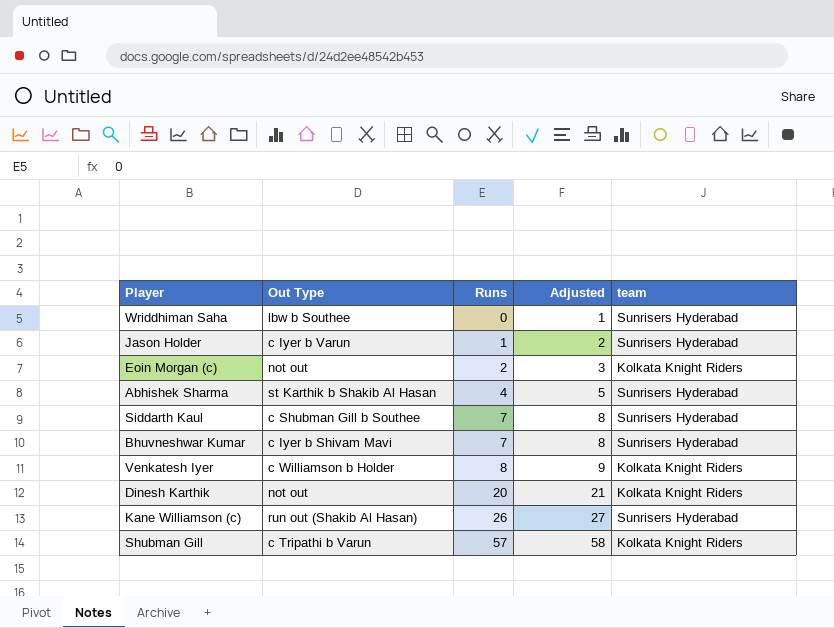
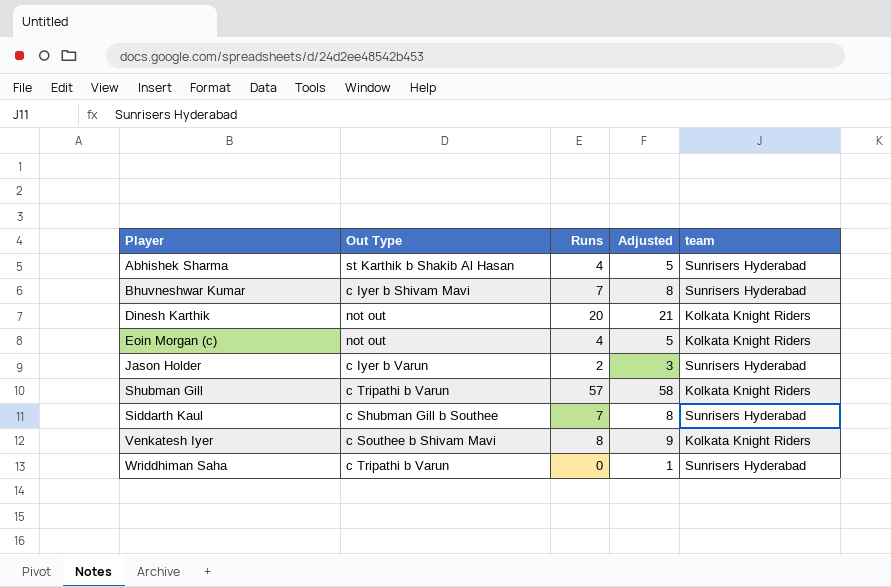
row order: Runs ascending -> Player ascending
row Kane Williamson (c): run out (Shakib Al Hasan) | 26 | 27 | Sunrisers Hyderabad -> none
Eoin Morgan (c) | Runs: 2 -> 4
Eoin Morgan (c) | Adjusted: 3 -> 5
Jason Holder | Runs: 1 -> 2
Jason Holder | Adjusted: 2 -> 3
Venkatesh Iyer | Out Type: c Williamson b Holder -> c Southee b Shivam Mavi
Wriddhiman Saha | Out Type: lbw b Southee -> c Tripathi b Varun

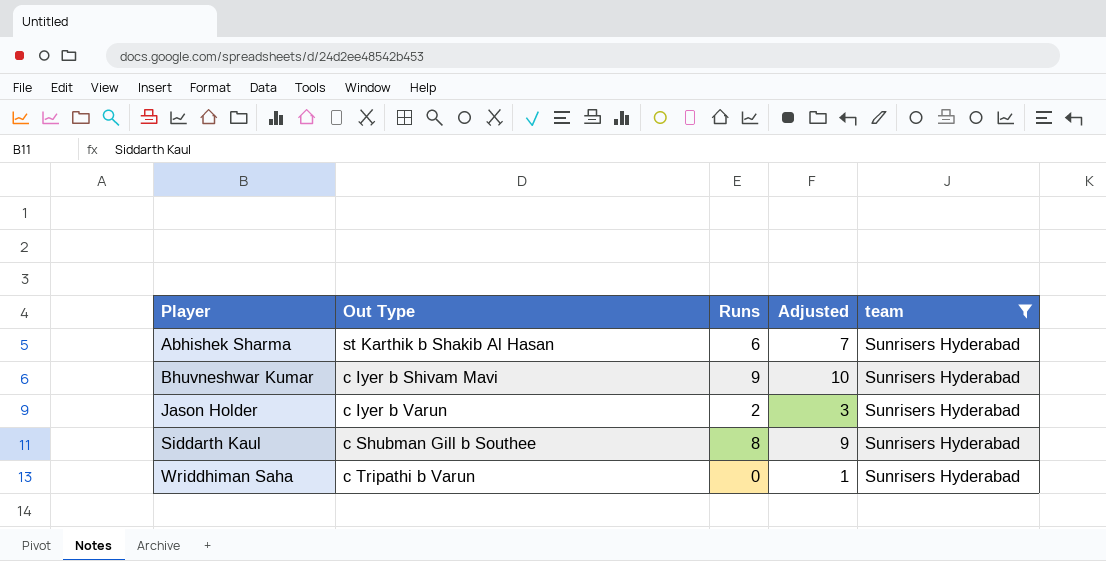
filter: none -> team = Sunrisers Hyderabad
Abhishek Sharma | Runs: 4 -> 6
Abhishek Sharma | Adjusted: 5 -> 7
Bhuvneshwar Kumar | Runs: 7 -> 9
Bhuvneshwar Kumar | Adjusted: 8 -> 10
Siddarth Kaul | Runs: 7 -> 8
Siddarth Kaul | Adjusted: 8 -> 9

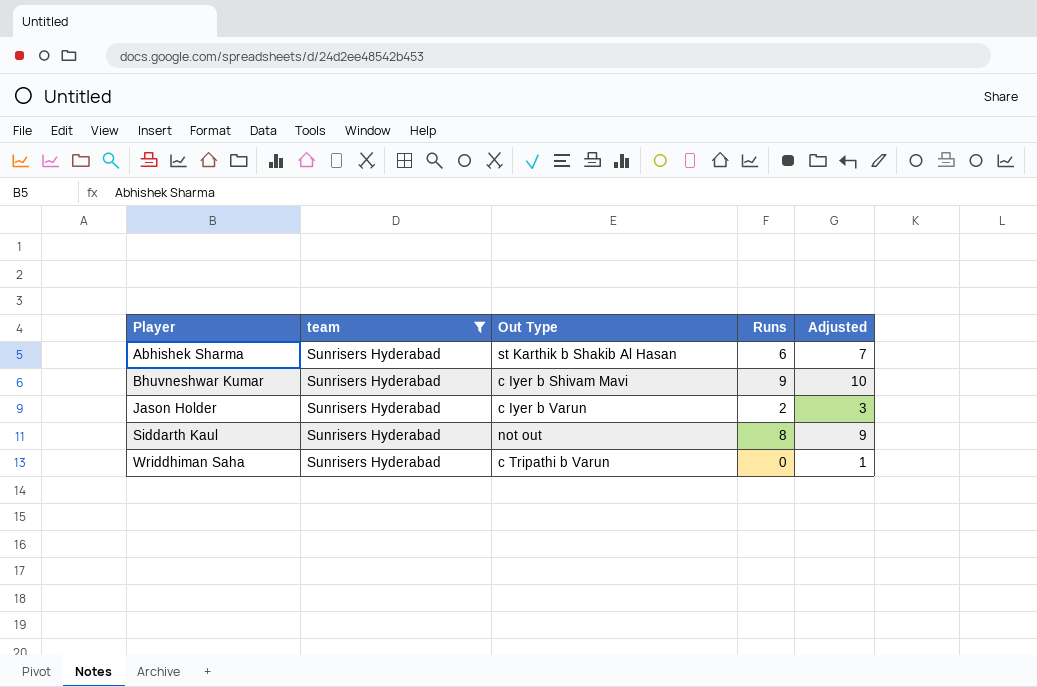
column team | position: 5 -> 2
Siddarth Kaul | Out Type: c Shubman Gill b Southee -> not out

